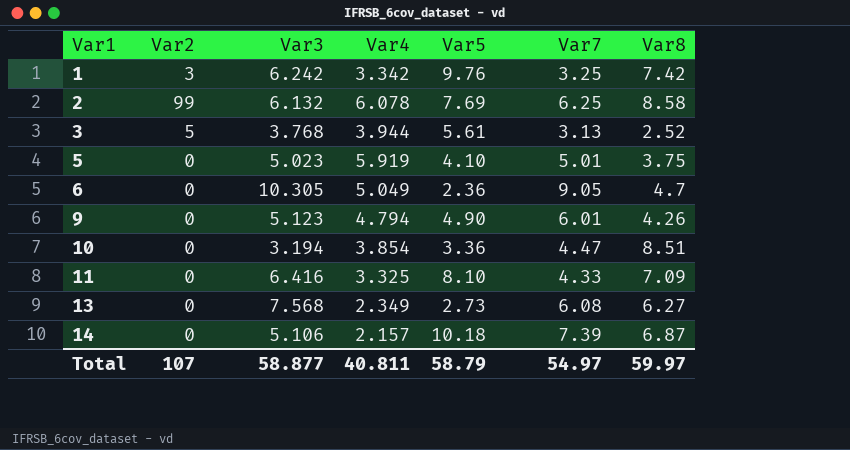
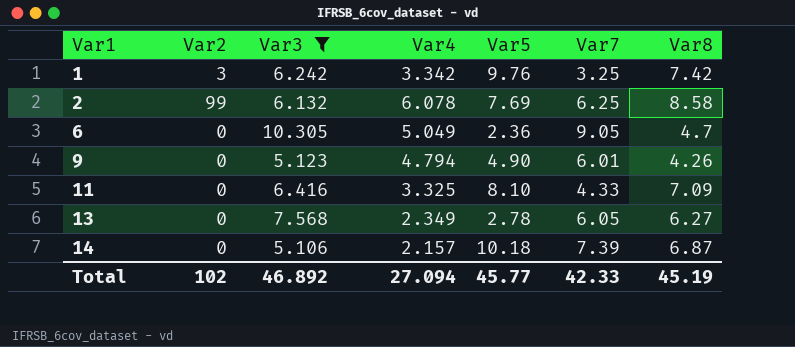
filter: none -> Var3 >= 5.106
13 | Var5: 2.73 -> 2.78
13 | Var7: 6.08 -> 6.05
Total | Var2: 107 -> 102
Total | Var3: 58.877 -> 46.892
Total | Var4: 40.811 -> 27.094
Total | Var5: 58.79 -> 45.77
Total | Var7: 54.97 -> 42.33
Total | Var8: 59.97 -> 45.19

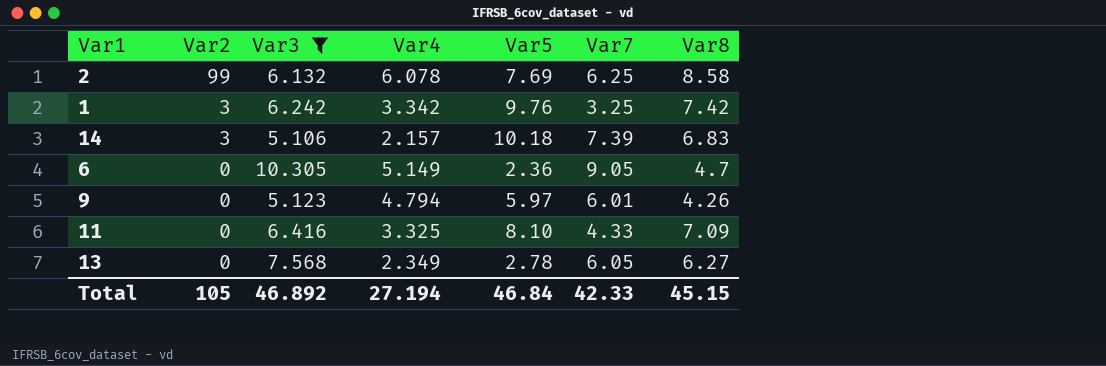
row order: Var1 ascending -> Var2 descending
14 | Var2: 0 -> 3
14 | Var8: 6.87 -> 6.83
6 | Var4: 5.049 -> 5.149
9 | Var5: 4.90 -> 5.97
Total | Var2: 102 -> 105
Total | Var4: 27.094 -> 27.194
Total | Var5: 45.77 -> 46.84
Total | Var8: 45.19 -> 45.15

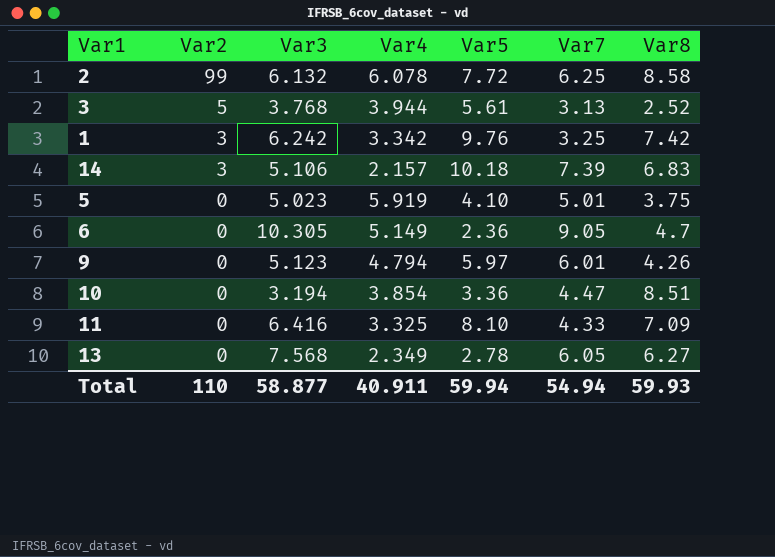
filter: Var3 >= 5.106 -> none
2 | Var5: 7.69 -> 7.72
Total | Var2: 105 -> 110
Total | Var3: 46.892 -> 58.877
Total | Var4: 27.194 -> 40.911
Total | Var5: 46.84 -> 59.94
Total | Var7: 42.33 -> 54.94
Total | Var8: 45.15 -> 59.93

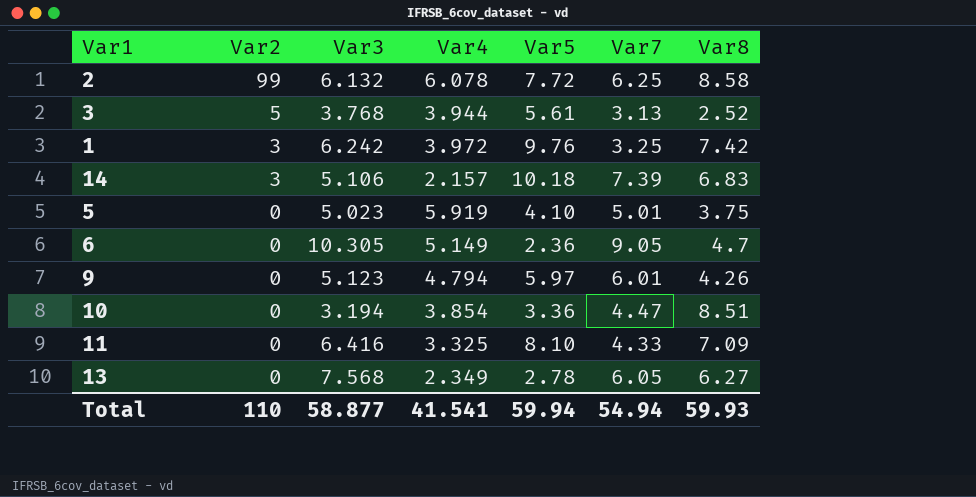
1 | Var4: 3.342 -> 3.972
Total | Var4: 40.911 -> 41.541

